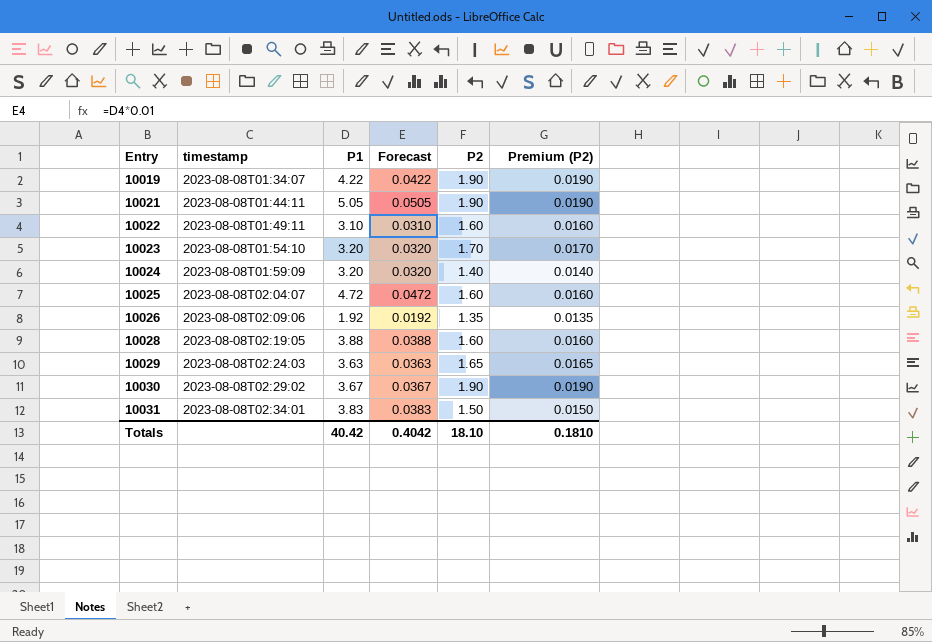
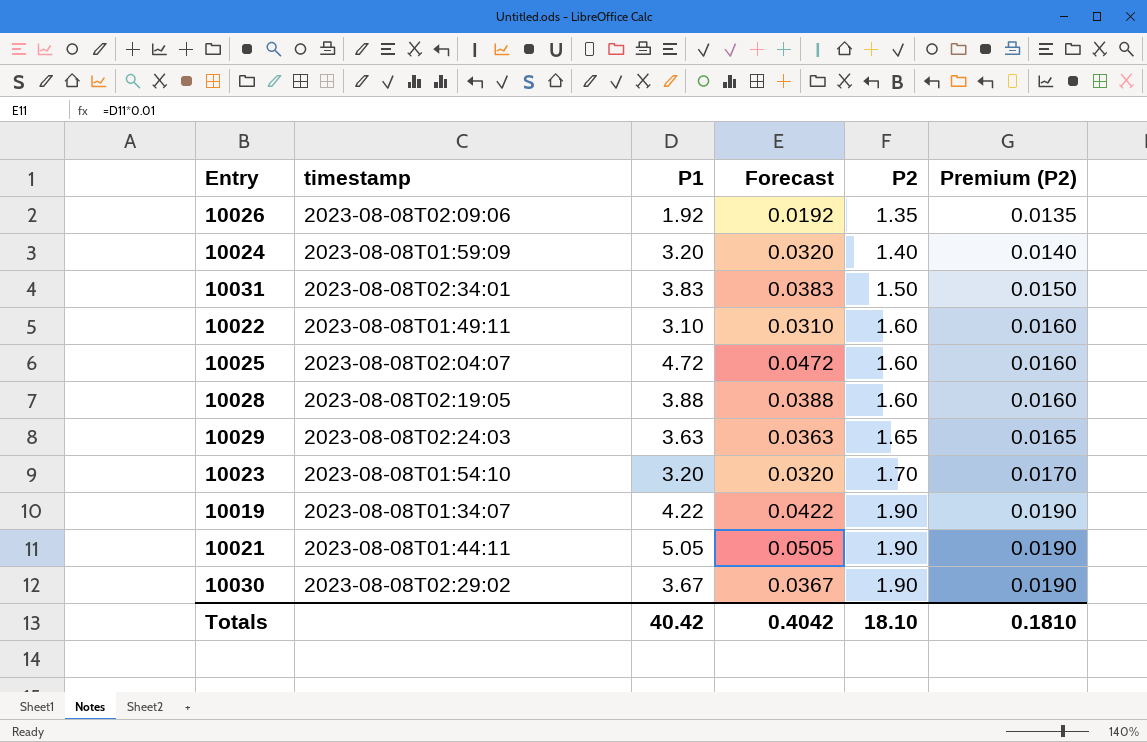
row order: Entry ascending -> P2 ascending

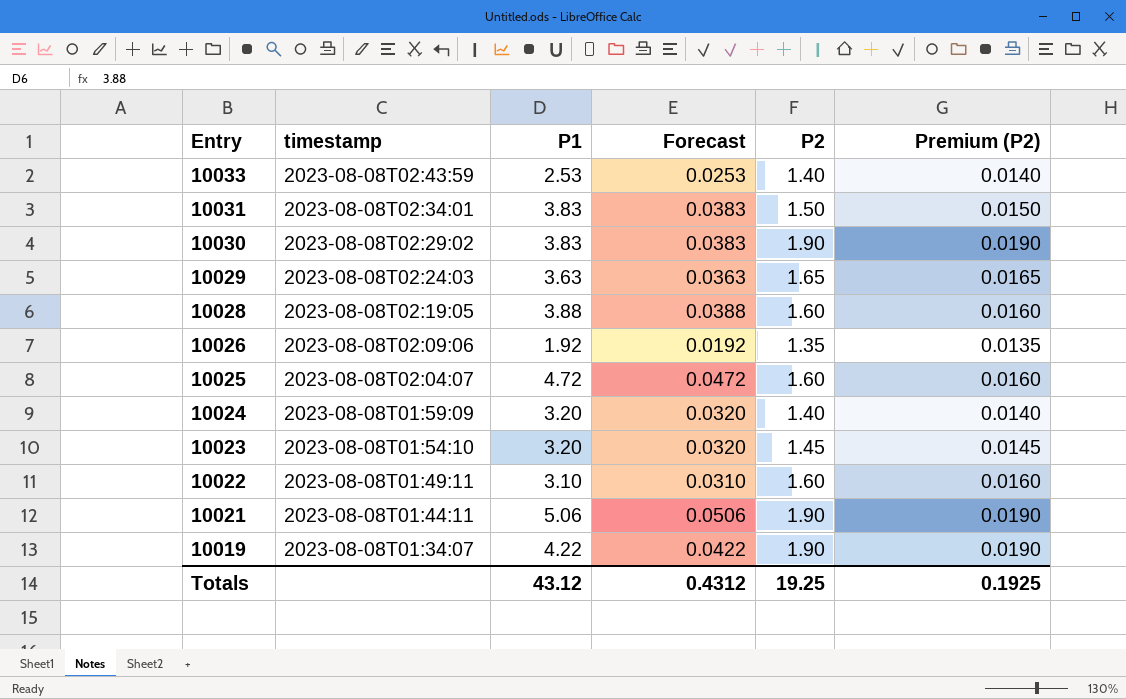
row order: P2 ascending -> Entry descending
row 10033: none -> 2023-08-08T02:43:59 | 2.53 | 0.0253 | 1.40 | 0.0140
10030 | P1: 3.67 -> 3.83
10030 | Forecast: 0.0367 -> 0.0383
10023 | P2: 1.70 -> 1.45
10023 | Premium (P2): 0.0170 -> 0.0145
10021 | P1: 5.05 -> 5.06
10021 | Forecast: 0.0505 -> 0.0506
Totals | P1: 40.42 -> 43.12
Totals | Forecast: 0.4042 -> 0.4312
Totals | P2: 18.10 -> 19.25
Totals | Premium (P2): 0.1810 -> 0.1925

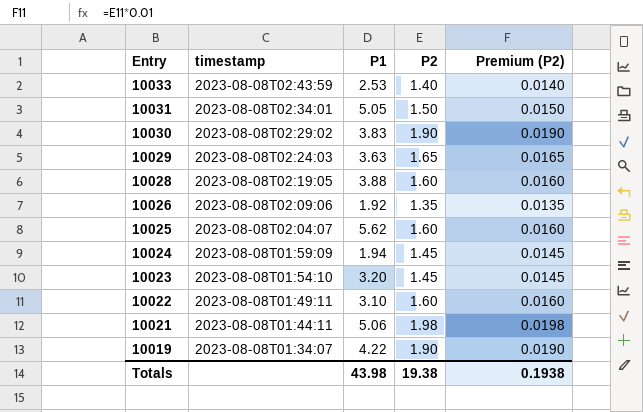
column Forecast | formula: [P1] * 0.01 -> none
10031 | P1: 3.83 -> 5.05
10025 | P1: 4.72 -> 5.62
10024 | P1: 3.20 -> 1.94
10024 | P2: 1.40 -> 1.45
10024 | Premium (P2): 0.0140 -> 0.0145
10021 | P2: 1.90 -> 1.98
10021 | Premium (P2): 0.0190 -> 0.0198
Totals | P1: 43.12 -> 43.98
Totals | P2: 19.25 -> 19.38
Totals | Premium (P2): 0.1925 -> 0.1938

